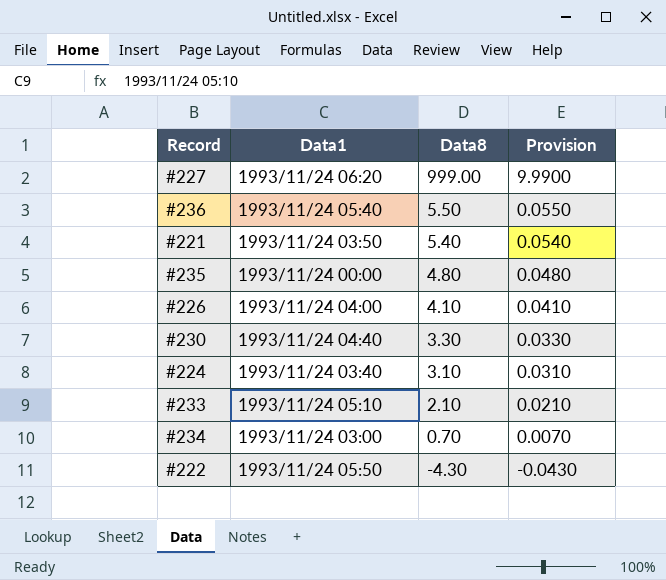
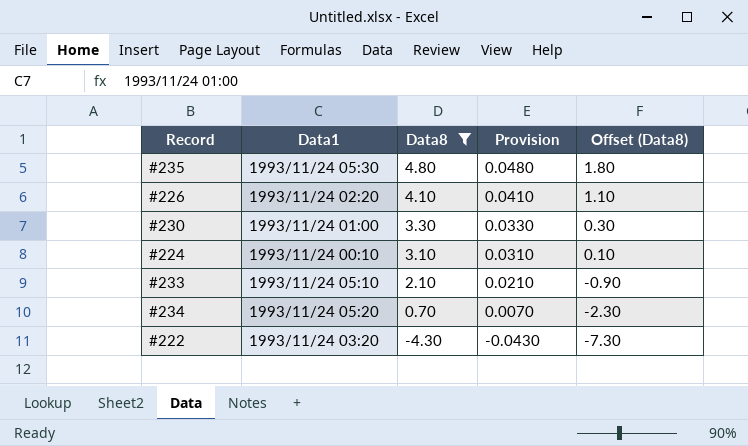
filter: none -> Data8 <= 4.80
column Offset (Data8) | formula: none -> [Data8] - 3
#235 | Data1: 1993/11/24 00:00 -> 1993/11/24 05:30
#226 | Data1: 1993/11/24 04:00 -> 1993/11/24 02:20
#230 | Data1: 1993/11/24 04:40 -> 1993/11/24 01:00
#224 | Data1: 1993/11/24 03:40 -> 1993/11/24 00:10
#234 | Data1: 1993/11/24 03:00 -> 1993/11/24 05:20
#222 | Data1: 1993/11/24 05:50 -> 1993/11/24 03:20

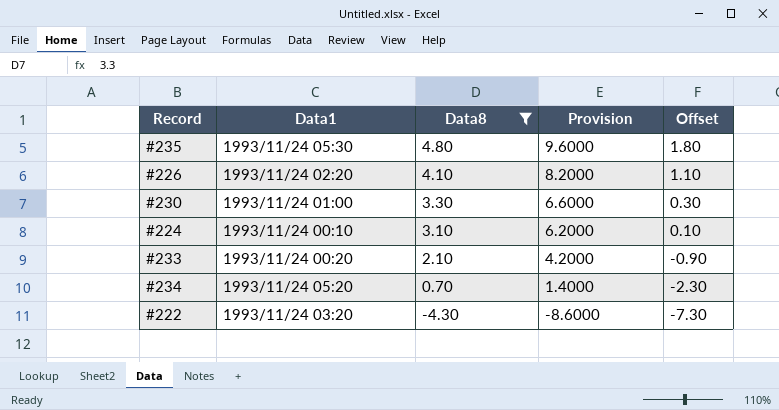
column Provision | formula: [Data8] * 0.01 -> [Data8] * 2
column name: Offset (Data8) -> Offset
#233 | Data1: 1993/11/24 05:10 -> 1993/11/24 00:20

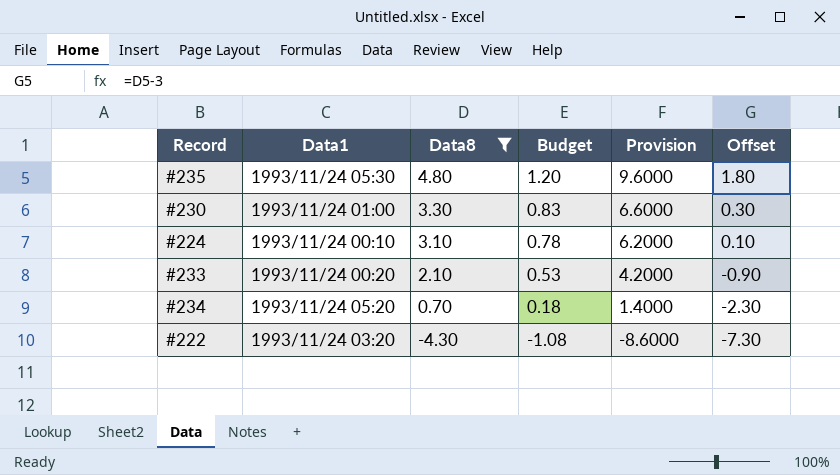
column Budget | formula: none -> [Data8] * 0.25
row #226: 1993/11/24 02:20 | 4.10 | 8.2000 | 1.10 -> none

